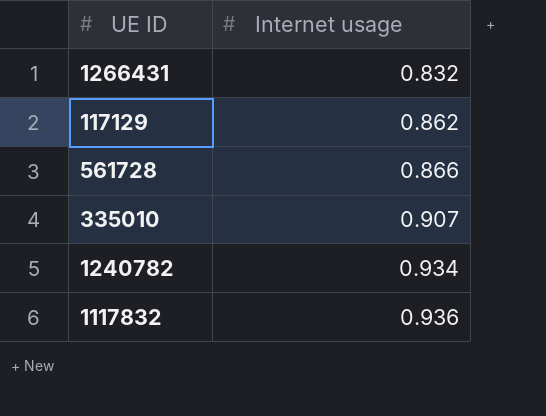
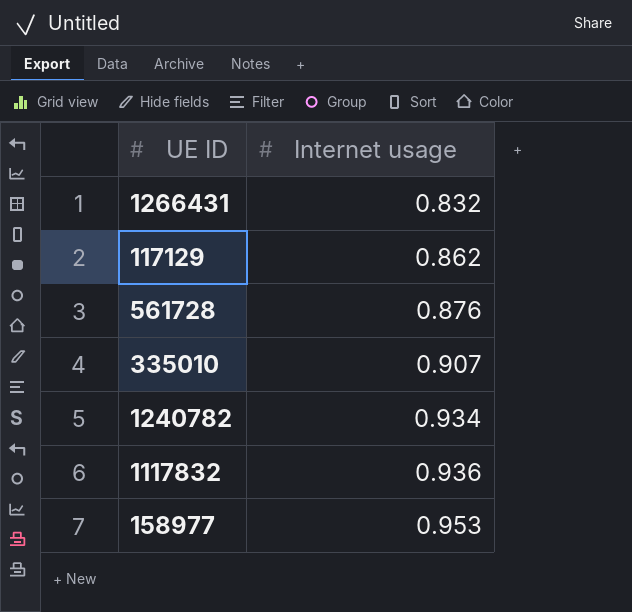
561728 | Internet usage: 0.866 -> 0.876
row 158977: none -> 0.953

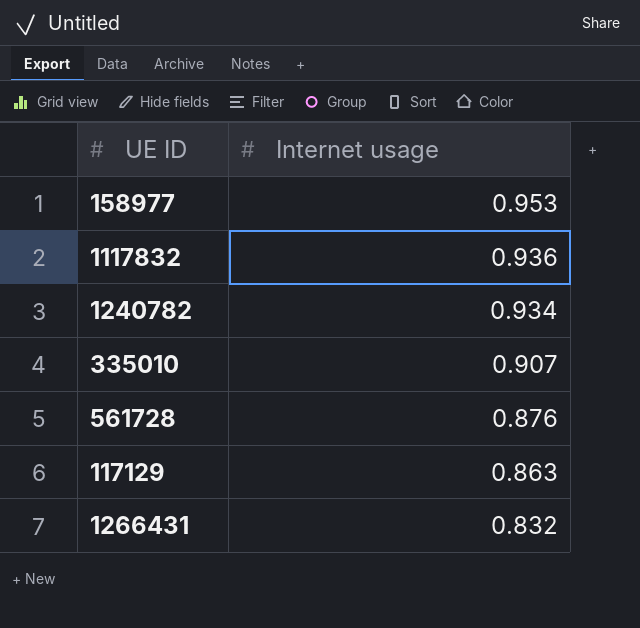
row order: Internet usage ascending -> Internet usage descending
117129 | Internet usage: 0.862 -> 0.863

